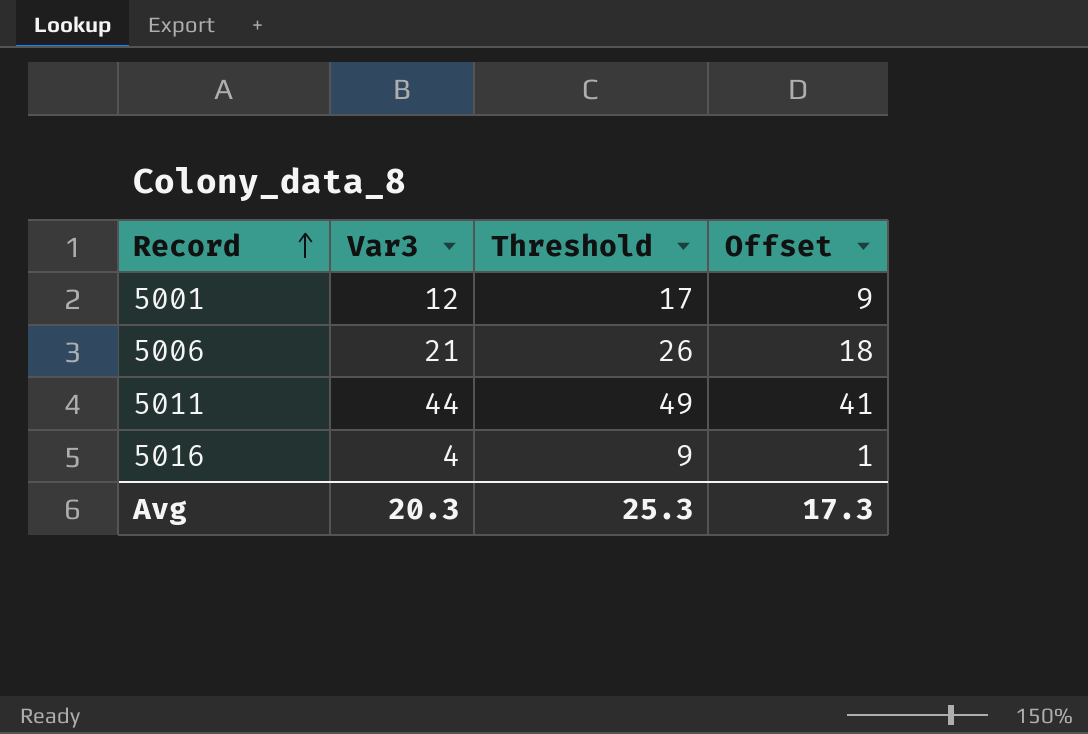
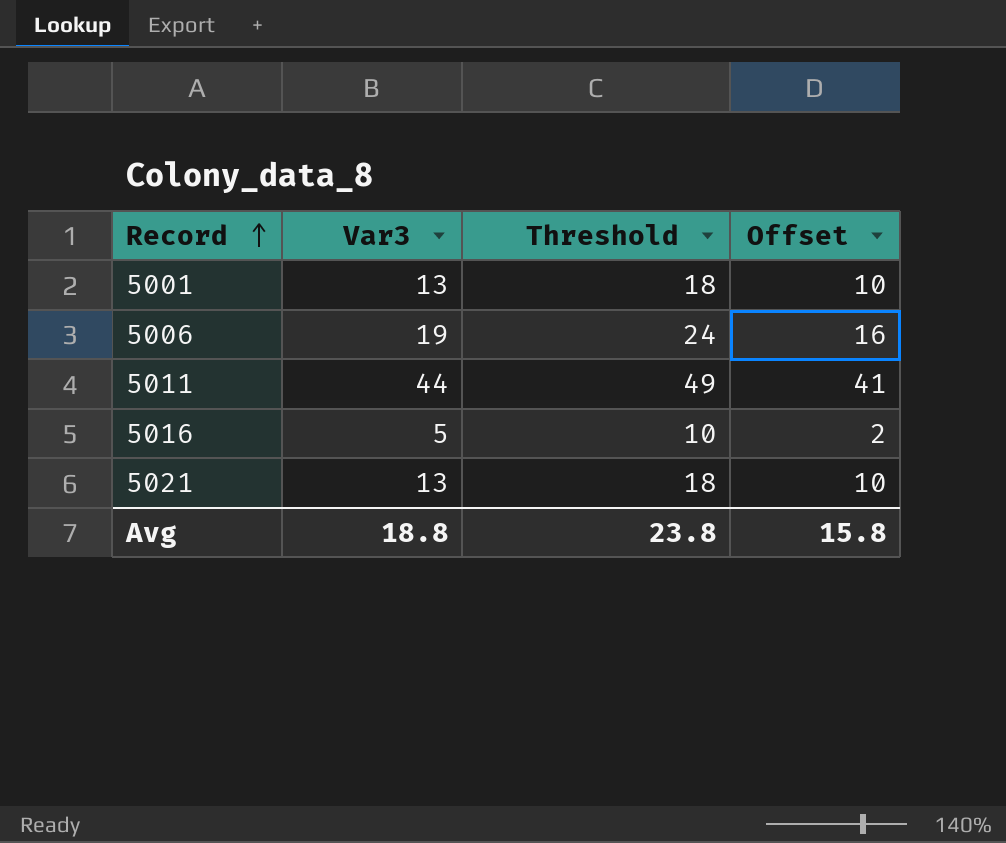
5001 | Var3: 12 -> 13
5001 | Threshold: 17 -> 18
5001 | Offset: 9 -> 10
5006 | Var3: 21 -> 19
5006 | Threshold: 26 -> 24
5006 | Offset: 18 -> 16
5016 | Var3: 4 -> 5
5016 | Threshold: 9 -> 10
5016 | Offset: 1 -> 2
row 5021: none -> 13 | 18 | 10
Avg | Var3: 20.3 -> 18.8
Avg | Threshold: 25.3 -> 23.8
Avg | Offset: 17.3 -> 15.8

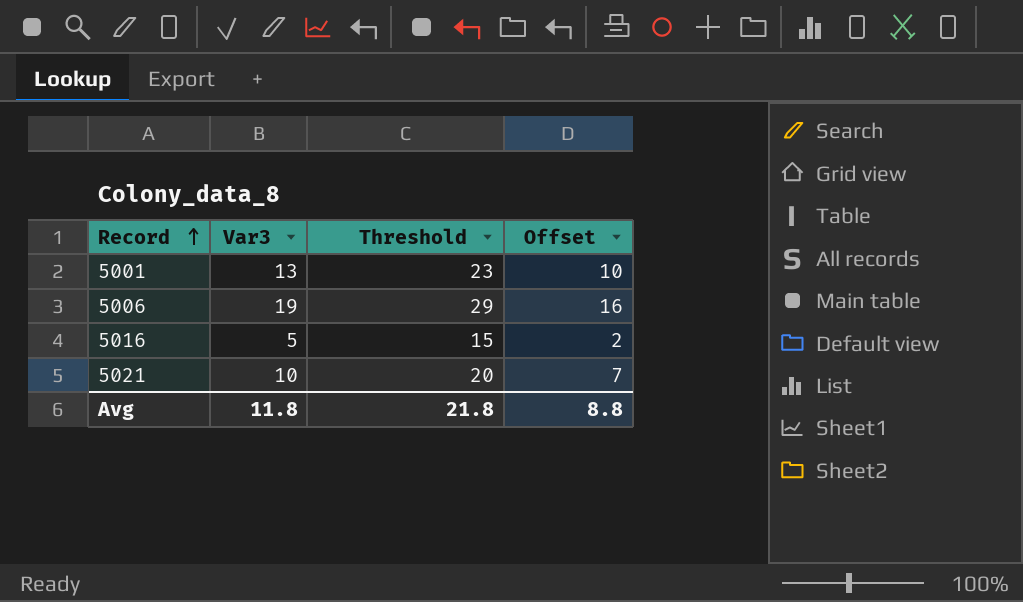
column Threshold | formula: [Var3] + 5 -> [Var3] + 10
row 5011: 44 | 49 | 41 -> none
5021 | Var3: 13 -> 10
5021 | Offset: 10 -> 7
Avg | Var3: 18.8 -> 11.8
Avg | Threshold: 23.8 -> 21.8
Avg | Offset: 15.8 -> 8.8

